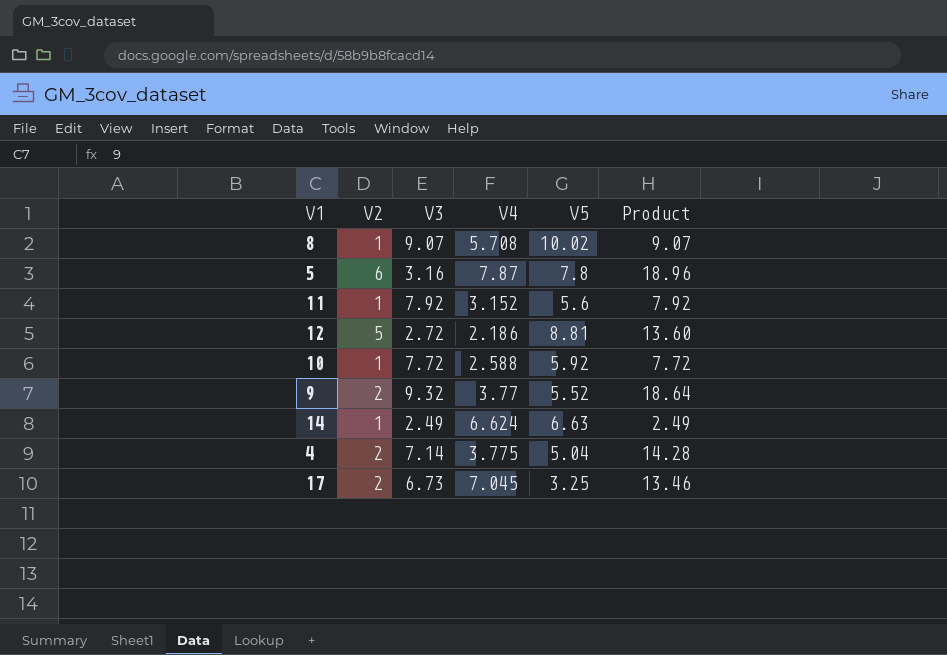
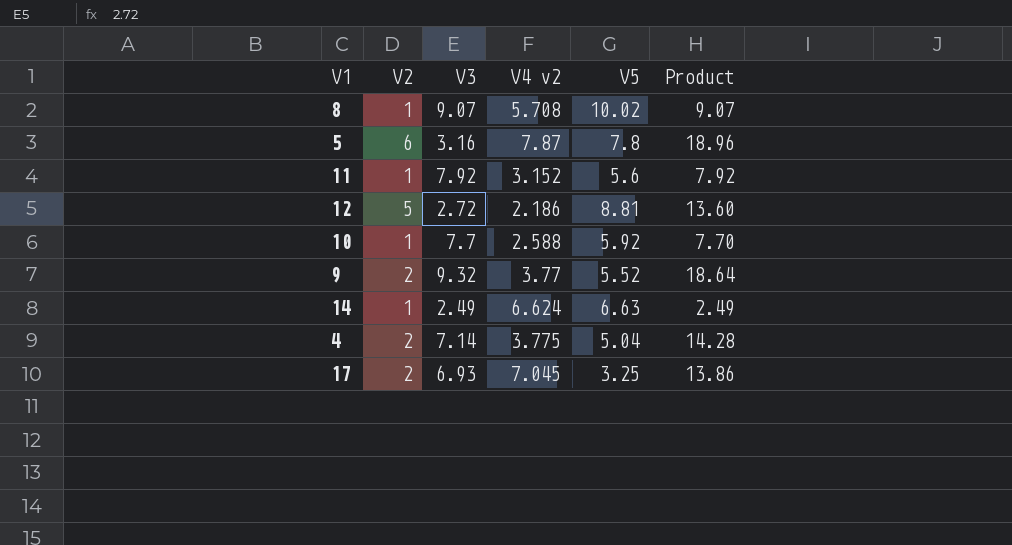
column name: V4 -> V4 v2
10 | V3: 7.72 -> 7.7
10 | Product: 7.72 -> 7.70
17 | V3: 6.73 -> 6.93
17 | Product: 13.46 -> 13.86

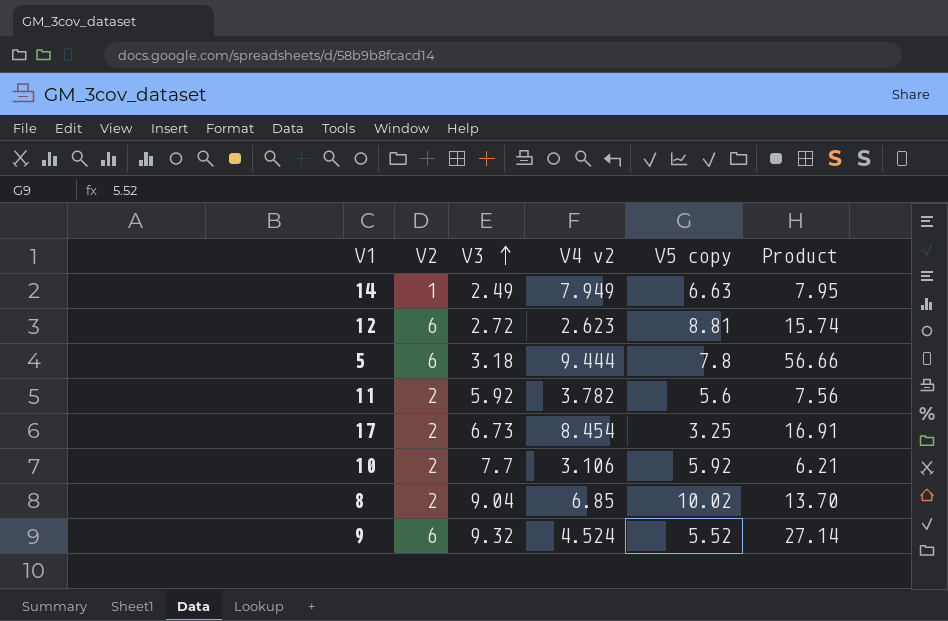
row order: none -> V3 ascending
column name: V5 -> V5 copy
column Product | formula: [V2] * [V3] -> [V2] * [V4 v2]
row 4: 2 | 7.14 | 3.775 | 5.04 | 14.28 -> none
14 | V4 v2: 6.624 -> 7.949
12 | V2: 5 -> 6
12 | V4 v2: 2.186 -> 2.623
5 | V3: 3.16 -> 3.18
5 | V4 v2: 7.87 -> 9.444
11 | V2: 1 -> 2
11 | V3: 7.92 -> 5.92
11 | V4 v2: 3.152 -> 3.782
17 | V3: 6.93 -> 6.73
17 | V4 v2: 7.045 -> 8.454
10 | V2: 1 -> 2
10 | V4 v2: 2.588 -> 3.106
8 | V2: 1 -> 2
8 | V3: 9.07 -> 9.04
8 | V4 v2: 5.708 -> 6.85
9 | V2: 2 -> 6
9 | V4 v2: 3.77 -> 4.524

